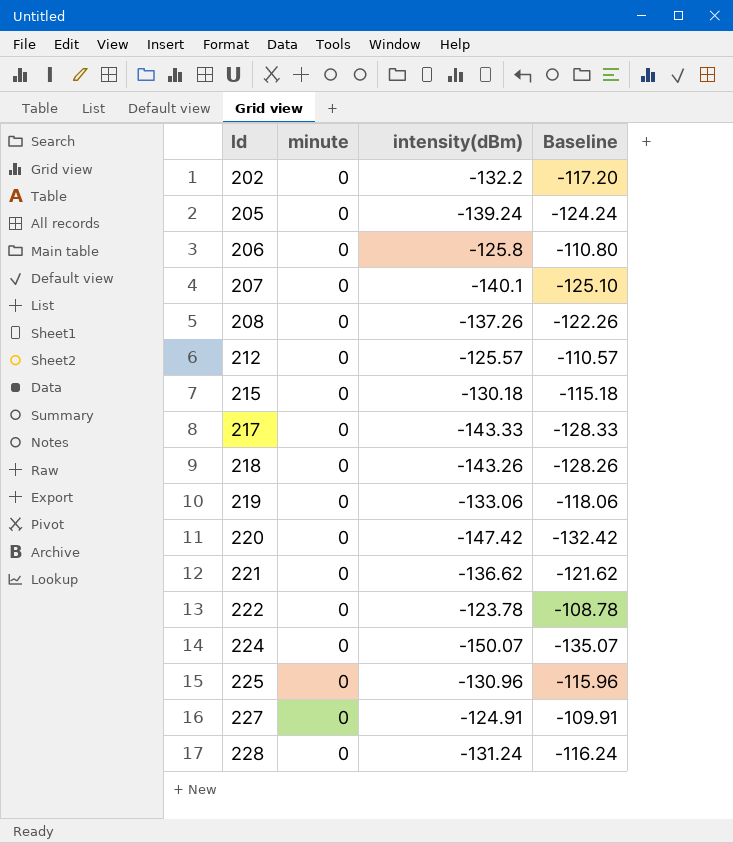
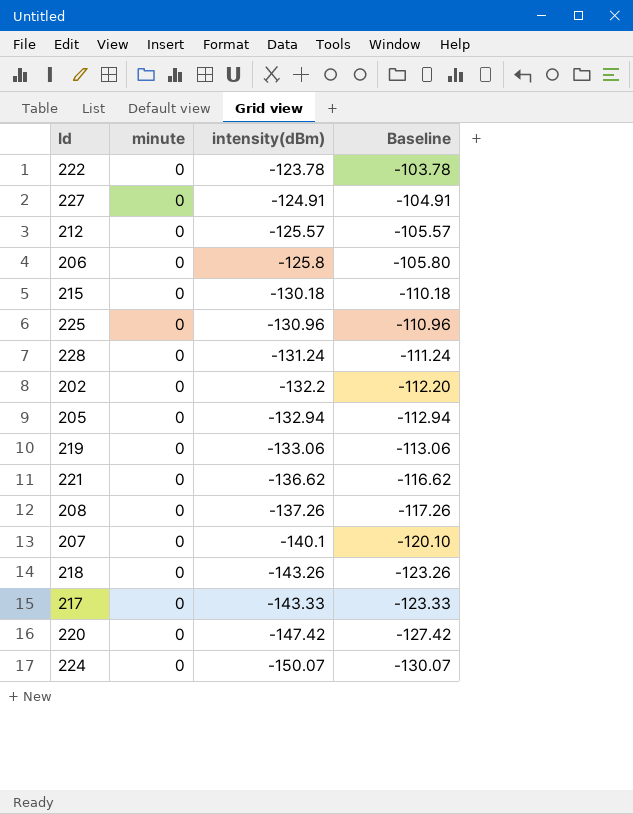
row order: Id ascending -> intensity(dBm) descending
column Baseline | formula: [intensity(dBm)] + 15 -> [intensity(dBm)] + 20
205 | intensity(dBm): -139.24 -> -132.94

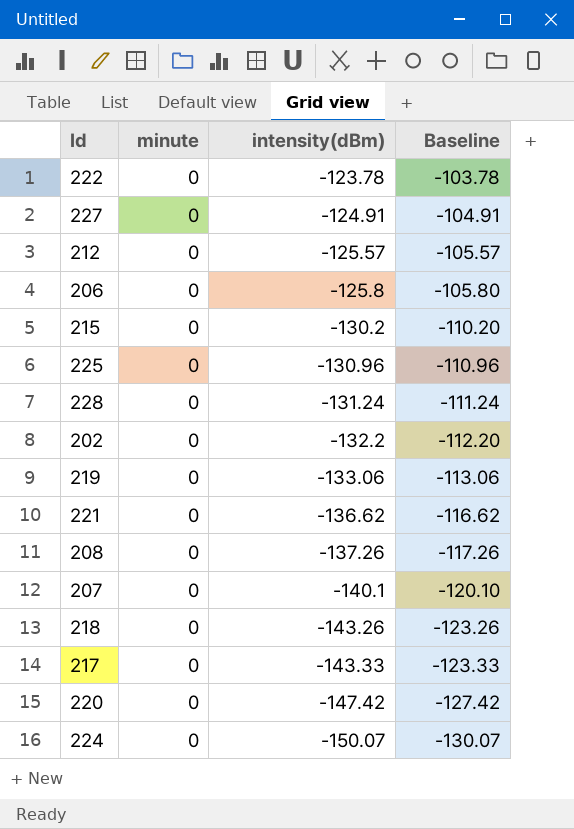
row 205: 0 | -132.94 | -112.94 -> none
215 | intensity(dBm): -130.18 -> -130.2
215 | Baseline: -110.18 -> -110.20

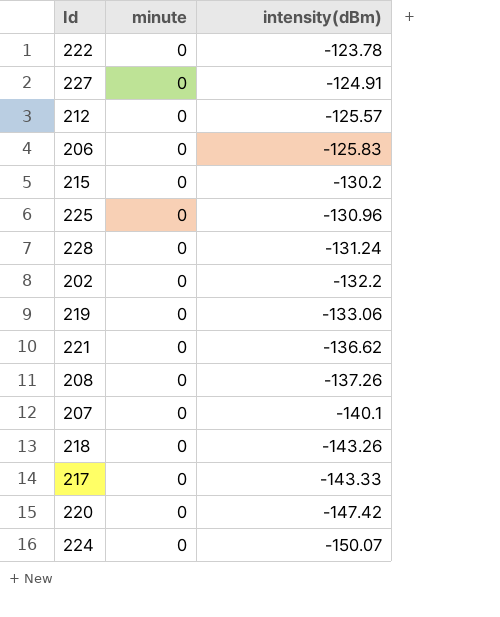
column Baseline | formula: [intensity(dBm)] + 20 -> none
206 | intensity(dBm): -125.8 -> -125.83

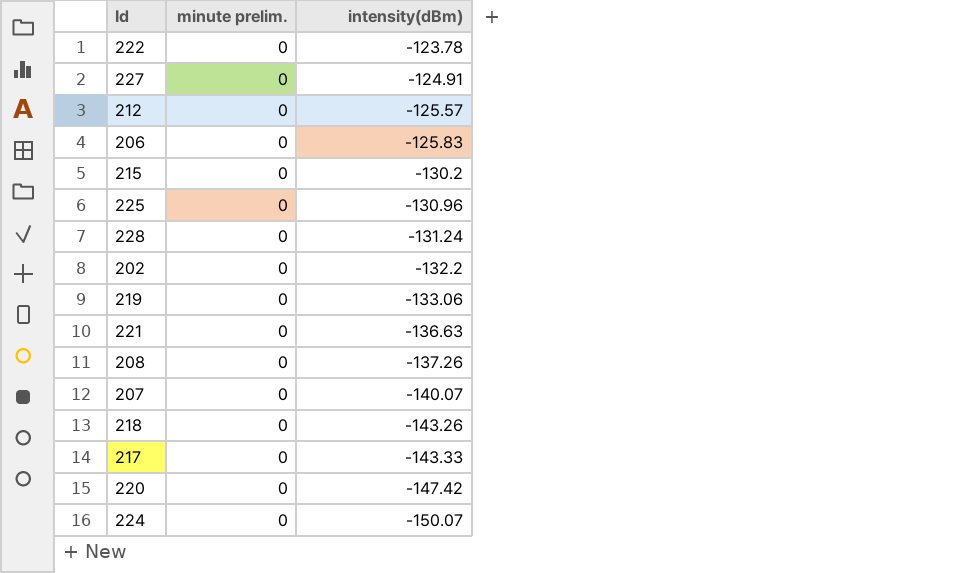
column name: minute -> minute prelim.
221 | intensity(dBm): -136.62 -> -136.63
207 | intensity(dBm): -140.1 -> -140.07

